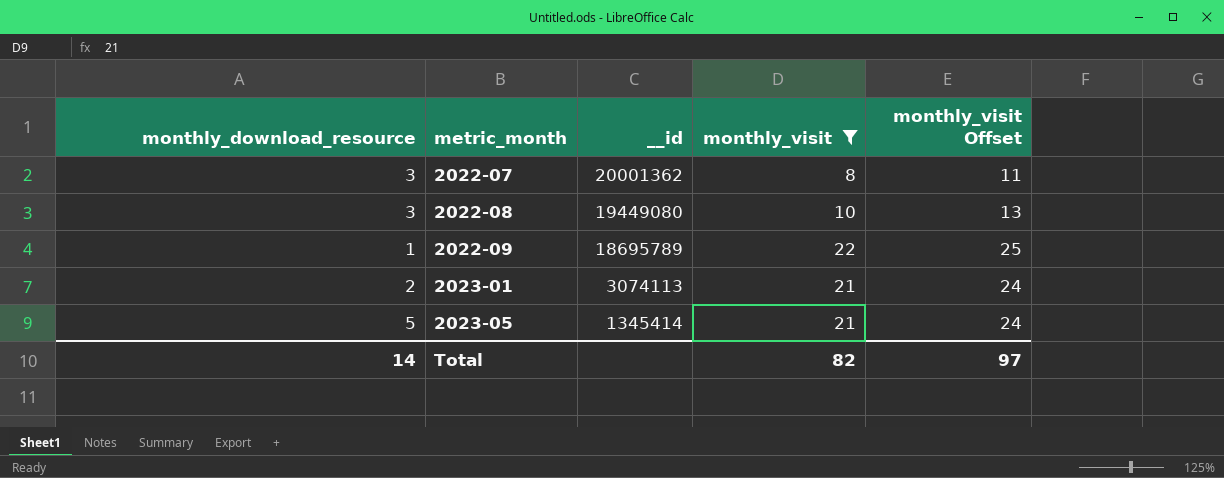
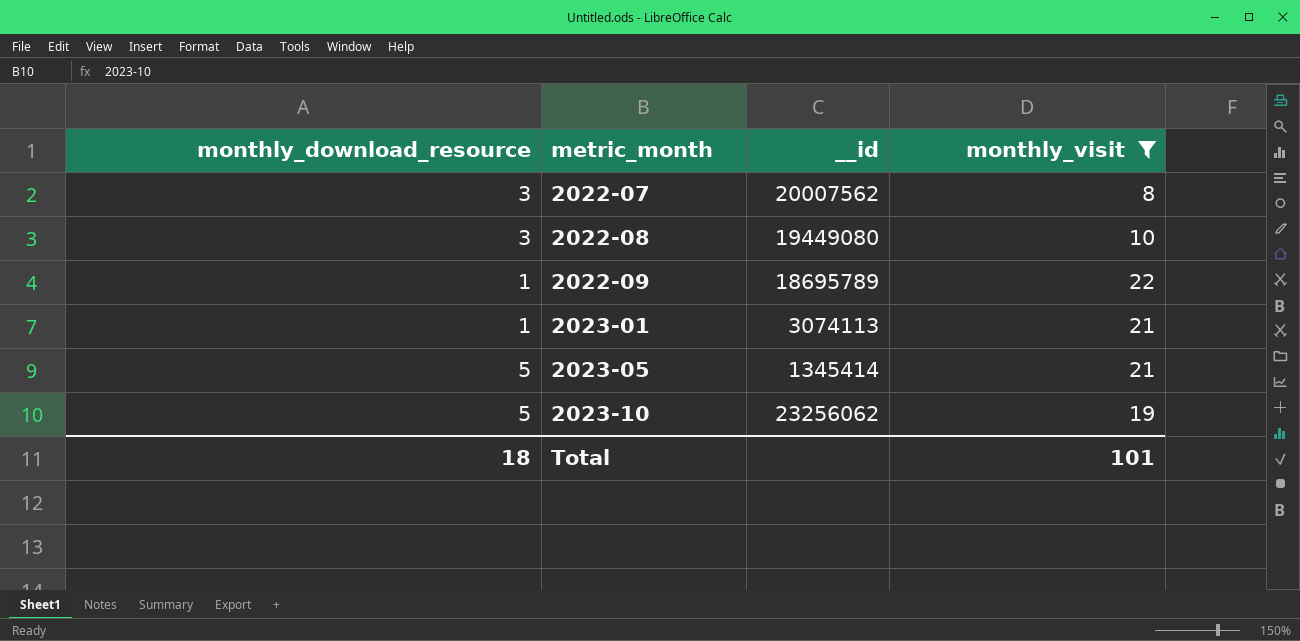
column monthly_visit Offset | formula: [monthly_visit] + 3 -> none
2022-07 | __id: 20001362 -> 20007562
2023-01 | monthly_download_resource: 2 -> 1
row 2023-10: none -> 5 | 23256062 | 19
Total | monthly_download_resource: 14 -> 18
Total | monthly_visit: 82 -> 101

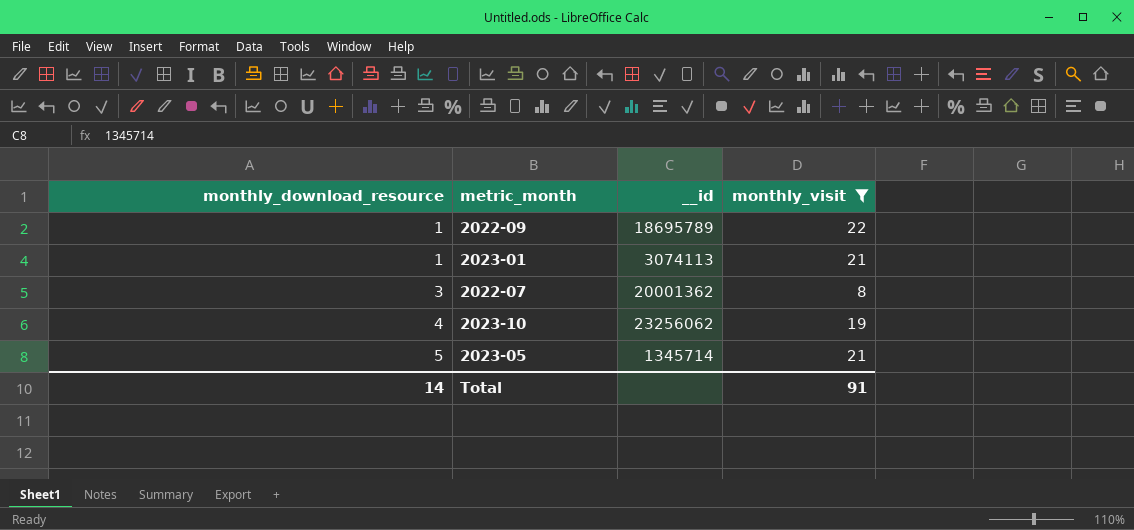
row order: metric_month ascending -> monthly_download_resource ascending
row 2022-08: 3 | 19449080 | 10 -> none
2022-07 | __id: 20007562 -> 20001362
2023-10 | monthly_download_resource: 5 -> 4
2023-05 | __id: 1345414 -> 1345714
Total | monthly_download_resource: 18 -> 14
Total | monthly_visit: 101 -> 91

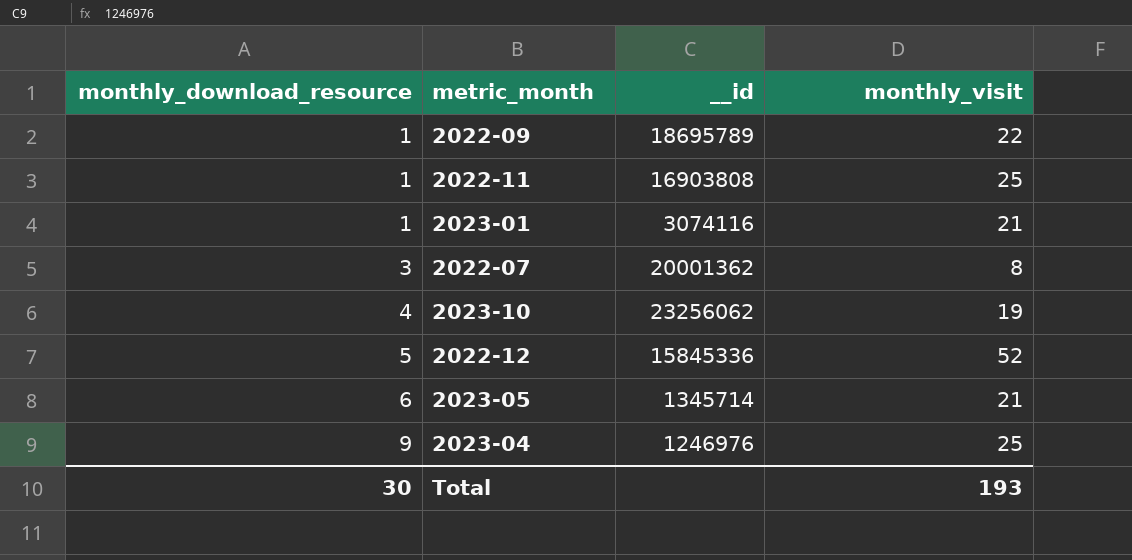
filter: monthly_visit <= 22 -> none
2023-01 | __id: 3074113 -> 3074116
2023-05 | monthly_download_resource: 5 -> 6
Total | monthly_download_resource: 14 -> 30
Total | monthly_visit: 91 -> 193

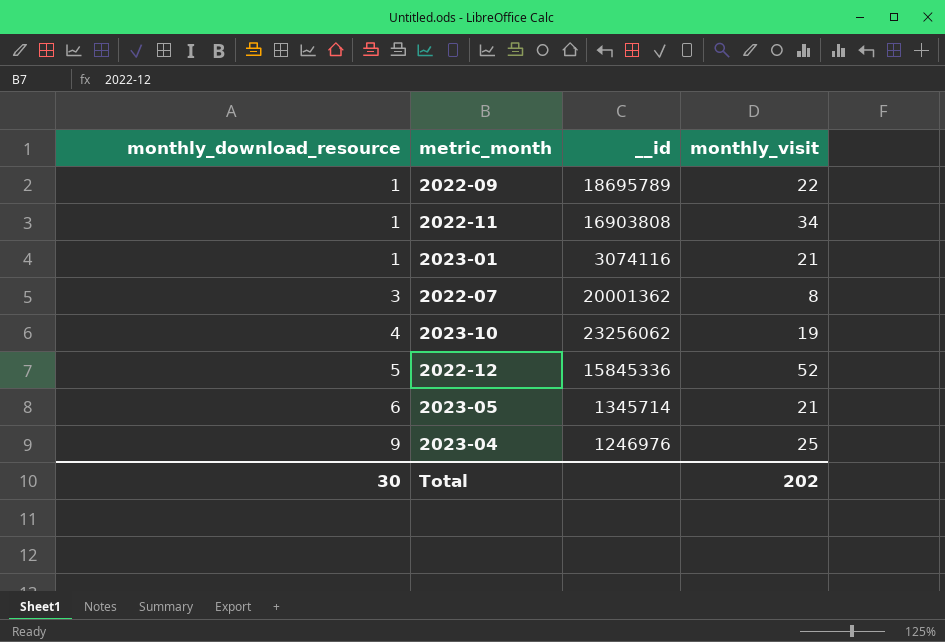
2022-11 | monthly_visit: 25 -> 34
Total | monthly_visit: 193 -> 202

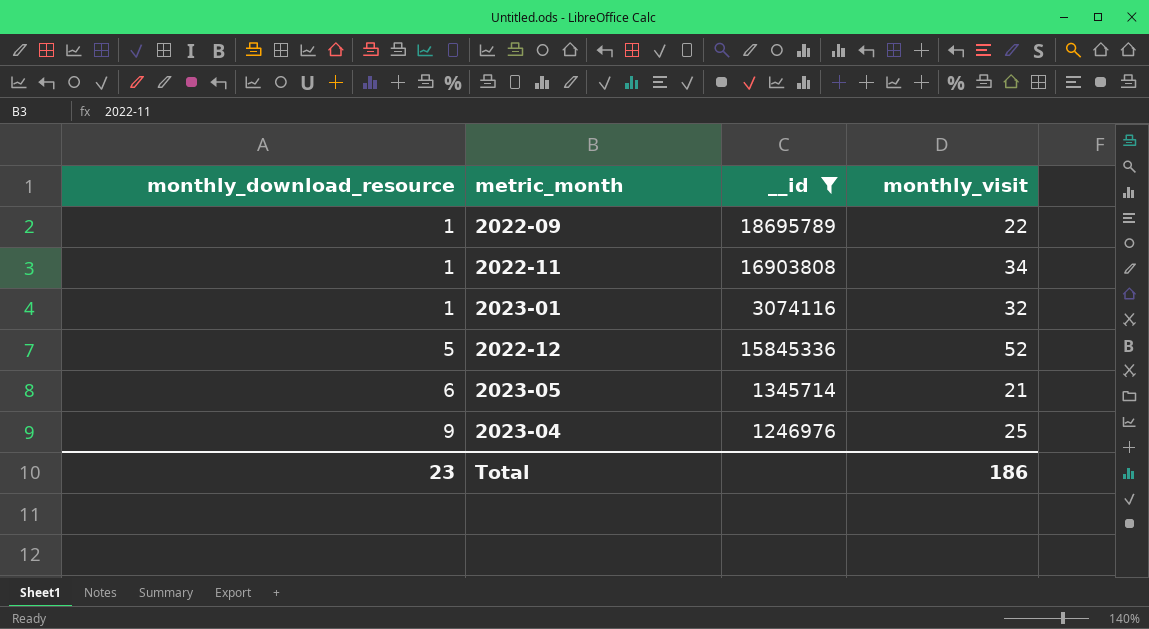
filter: none -> __id <= 18695789
2023-01 | monthly_visit: 21 -> 32
Total | monthly_download_resource: 30 -> 23
Total | monthly_visit: 202 -> 186

